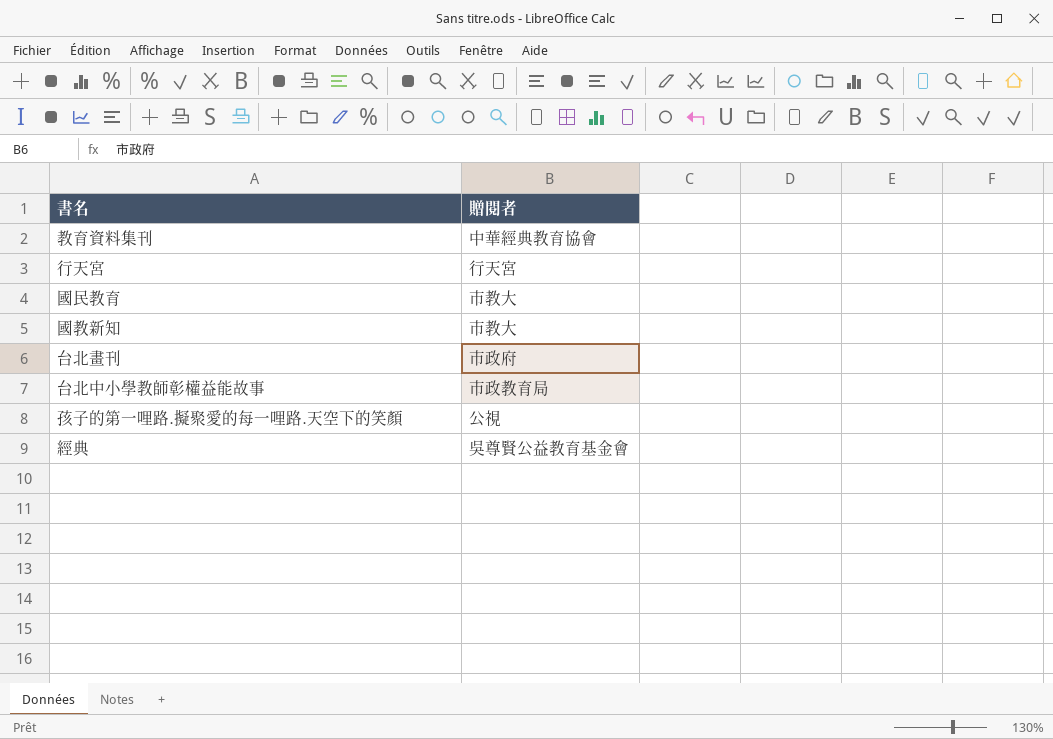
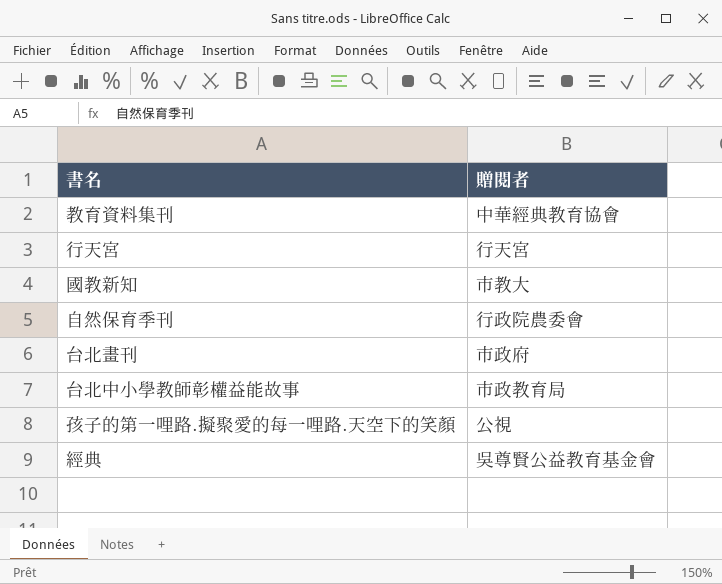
row 國民教育: 市教大 -> none
row 自然保育季刊: none -> 行政院農委會

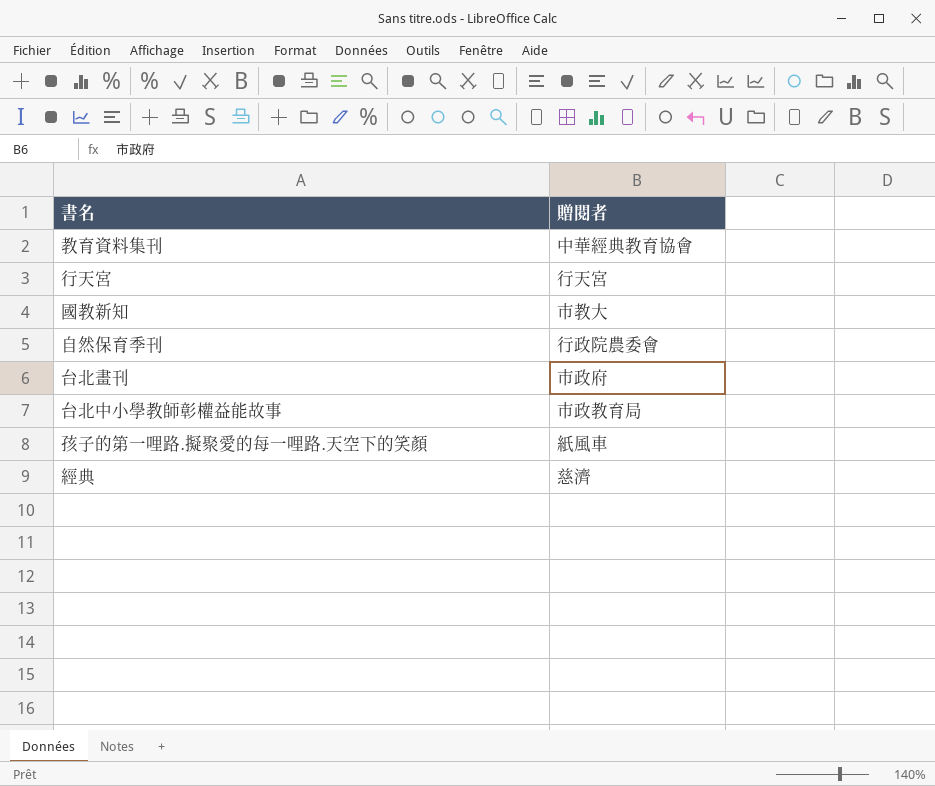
孩子的第一哩路.擬聚愛的每一哩路.天空下的笑顏 | 贈閱者: 公視 -> 紙風車
經典 | 贈閱者: 吳尊賢公益教育基金會 -> 慈濟

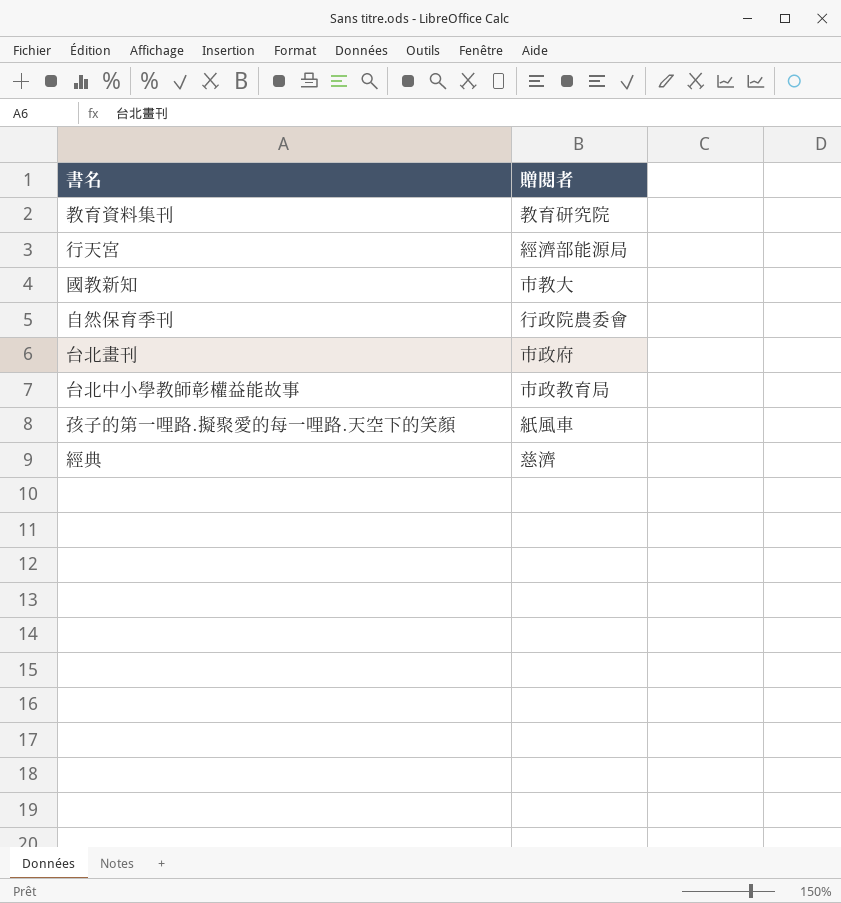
教育資料集刊 | 贈閱者: 中華經典教育協會 -> 教育研究院
行天宮 | 贈閱者: 行天宮 -> 經濟部能源局

